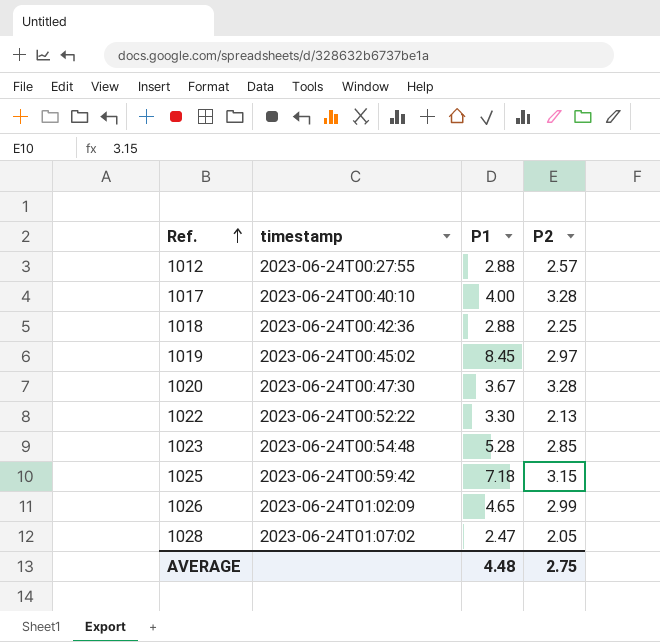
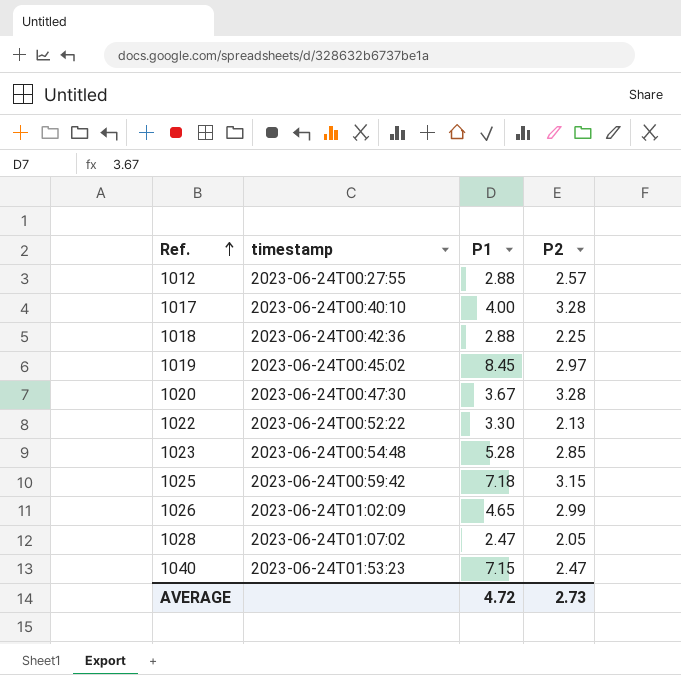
row 1040: none -> 2023-06-24T01:53:23 | 7.15 | 2.47
AVERAGE | P1: 4.48 -> 4.72
AVERAGE | P2: 2.75 -> 2.73

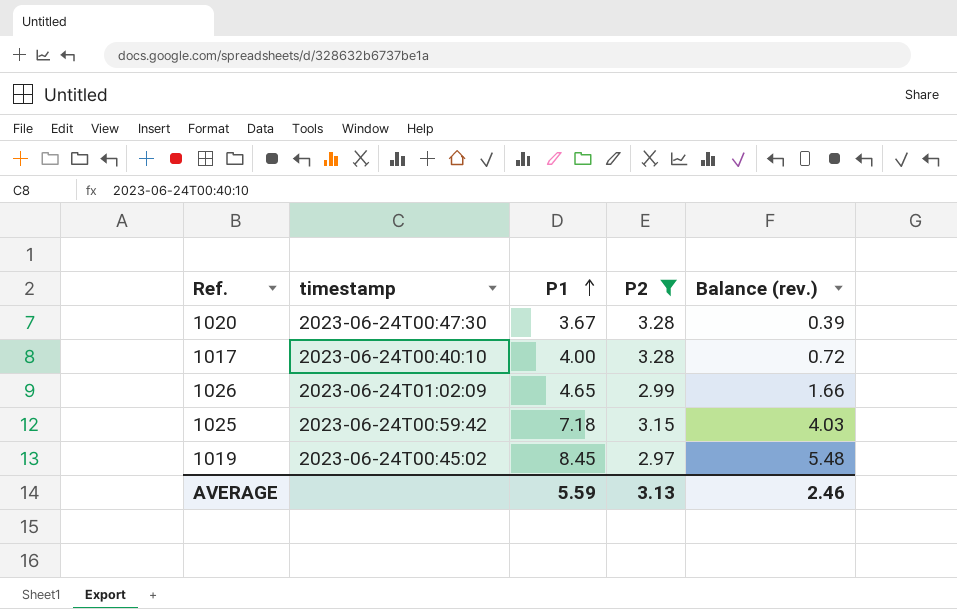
filter: none -> P2 >= 2.97
row order: Ref. ascending -> P1 ascending
column Balance (rev.) | formula: none -> [P1] - [P2]
AVERAGE | P1: 4.72 -> 5.59
AVERAGE | P2: 2.73 -> 3.13

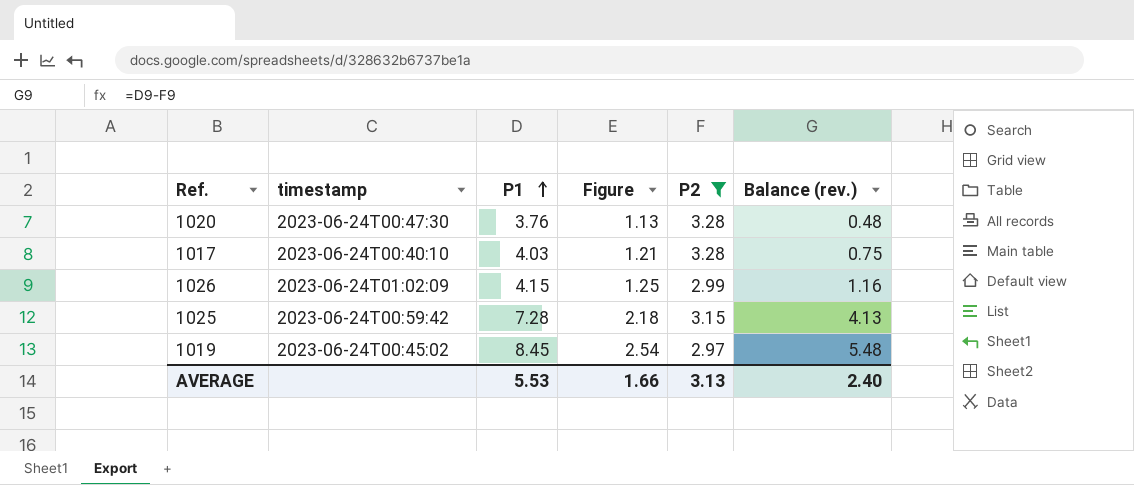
column Figure | formula: none -> [P1] * 0.3
1020 | P1: 3.67 -> 3.76
1020 | Balance (rev.): 0.39 -> 0.48
1017 | P1: 4.00 -> 4.03
1017 | Balance (rev.): 0.72 -> 0.75
1026 | P1: 4.65 -> 4.15
1026 | Balance (rev.): 1.66 -> 1.16
1025 | P1: 7.18 -> 7.28
1025 | Balance (rev.): 4.03 -> 4.13
AVERAGE | P1: 5.59 -> 5.53
AVERAGE | Balance (rev.): 2.46 -> 2.40

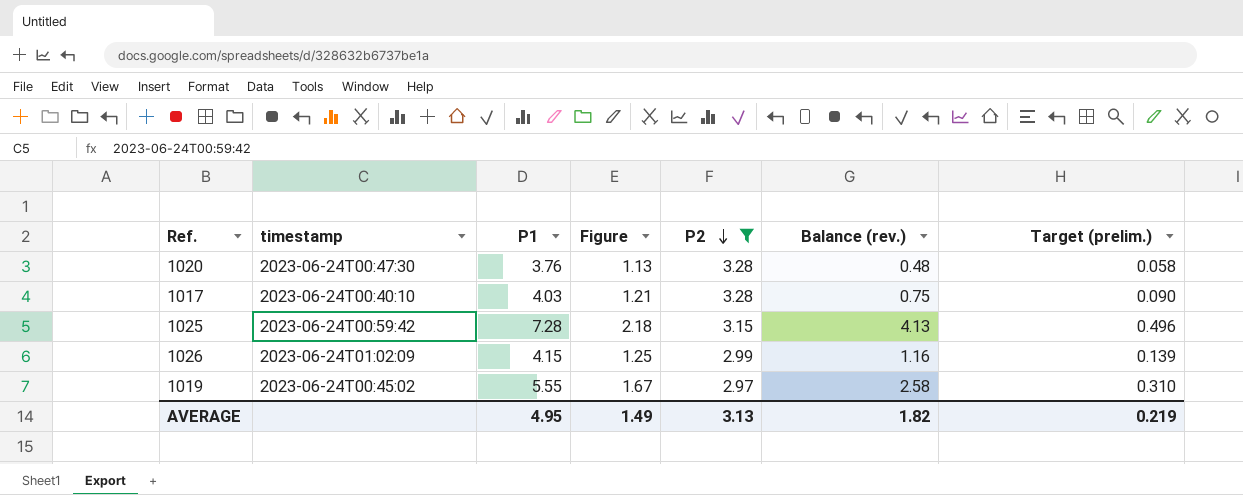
row order: P1 ascending -> P2 descending
column Target (prelim.) | formula: none -> [Balance (rev.)] * 0.12
1019 | P1: 8.45 -> 5.55
1019 | Figure: 2.54 -> 1.67
1019 | Balance (rev.): 5.48 -> 2.58
AVERAGE | P1: 5.53 -> 4.95
AVERAGE | Figure: 1.66 -> 1.49
AVERAGE | Balance (rev.): 2.40 -> 1.82

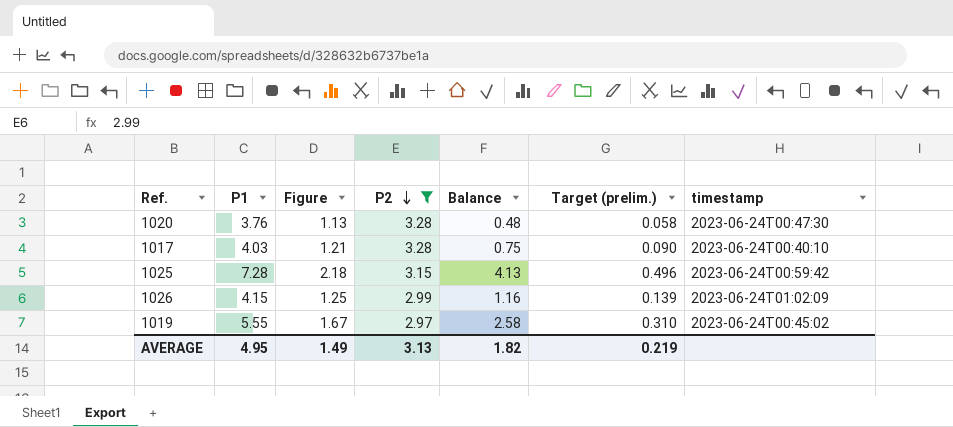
column name: Balance (rev.) -> Balance
column timestamp | position: 2 -> 7

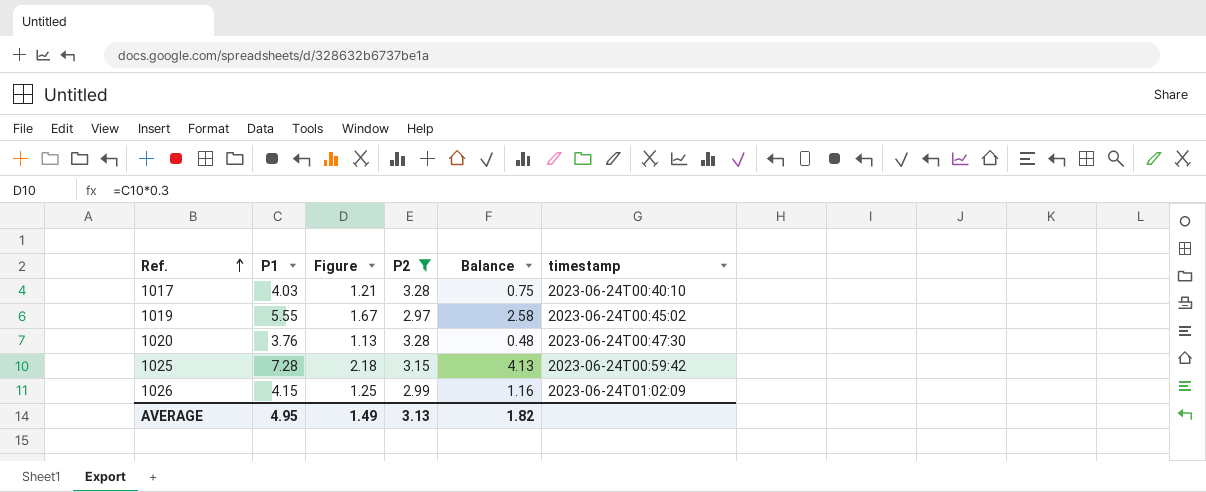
row order: P2 descending -> Ref. ascending
column Target (prelim.) | formula: [Balance] * 0.12 -> none

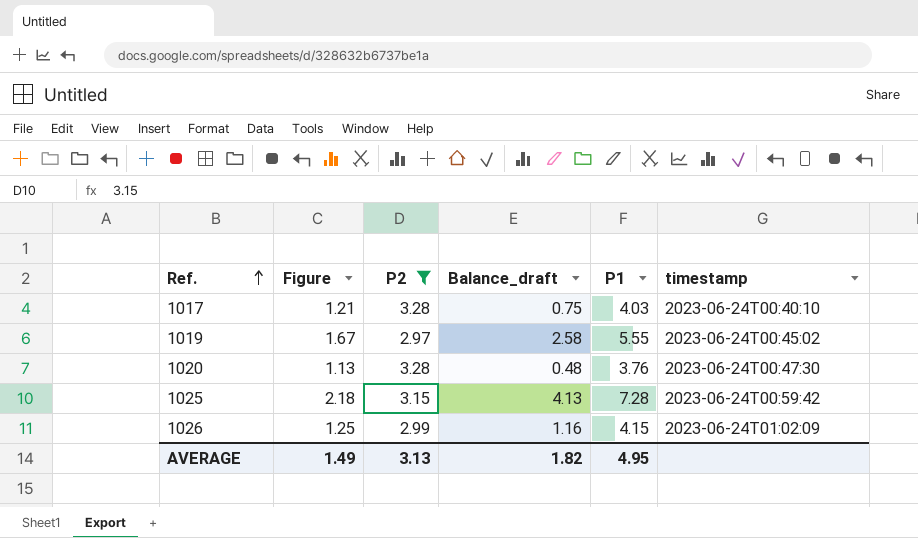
column name: Balance -> Balance_draft
column P1 | position: 2 -> 5

